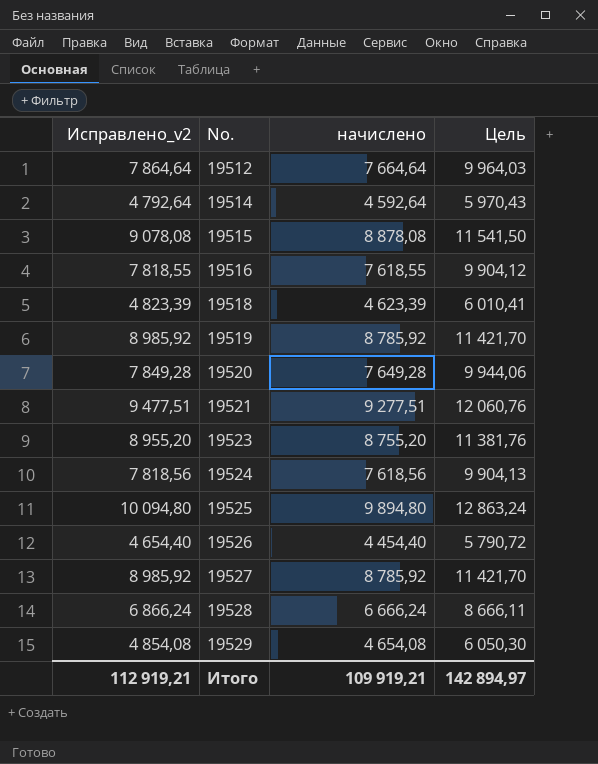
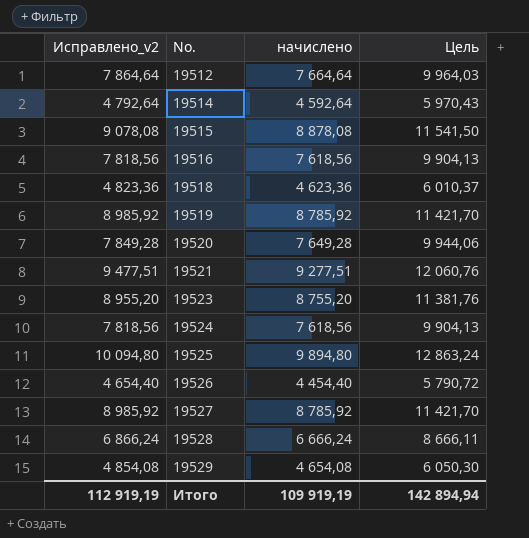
19516 | Исправлено_v2: 7 818,55 -> 7 818,56
19516 | начислено: 7 618,55 -> 7 618,56
19516 | Цель: 9 904,12 -> 9 904,13
19518 | Исправлено_v2: 4 823,39 -> 4 823,36
19518 | начислено: 4 623,39 -> 4 623,36
19518 | Цель: 6 010,41 -> 6 010,37
Итого | Исправлено_v2: 112 919,21 -> 112 919,19
Итого | начислено: 109 919,21 -> 109 919,19
Итого | Цель: 142 894,97 -> 142 894,94

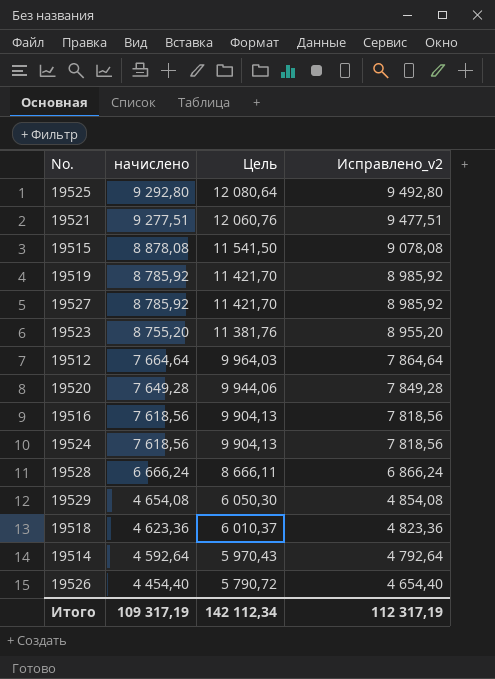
row order: No. ascending -> начислено descending
column Исправлено_v2 | position: 1 -> 4
19525 | начислено: 9 894,80 -> 9 292,80
19525 | Цель: 12 863,24 -> 12 080,64
19525 | Исправлено_v2: 10 094,80 -> 9 492,80
Итого | начислено: 109 919,19 -> 109 317,19
Итого | Цель: 142 894,94 -> 142 112,34
Итого | Исправлено_v2: 112 919,19 -> 112 317,19

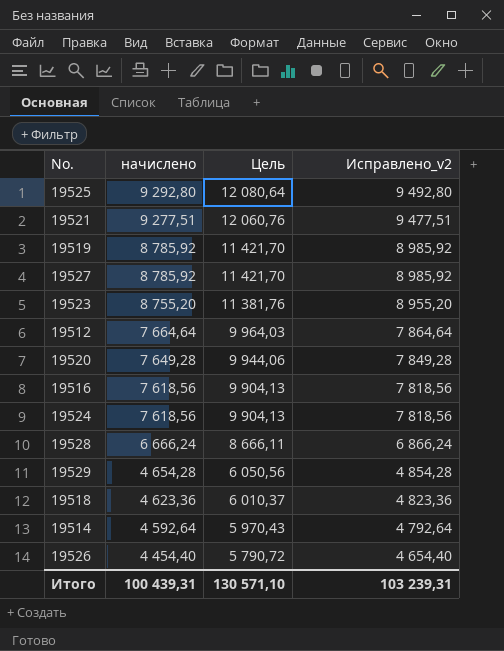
row 19515: 8 878,08 | 11 541,50 | 9 078,08 -> none
19529 | начислено: 4 654,08 -> 4 654,28
19529 | Цель: 6 050,30 -> 6 050,56
19529 | Исправлено_v2: 4 854,08 -> 4 854,28
Итого | начислено: 109 317,19 -> 100 439,31
Итого | Цель: 142 112,34 -> 130 571,10
Итого | Исправлено_v2: 112 317,19 -> 103 239,31

